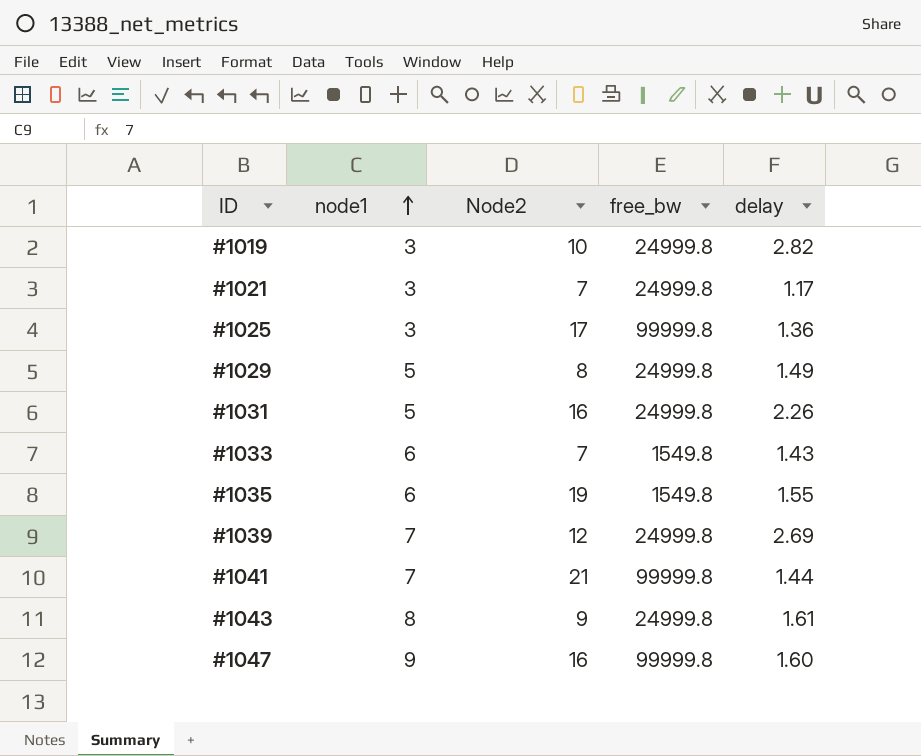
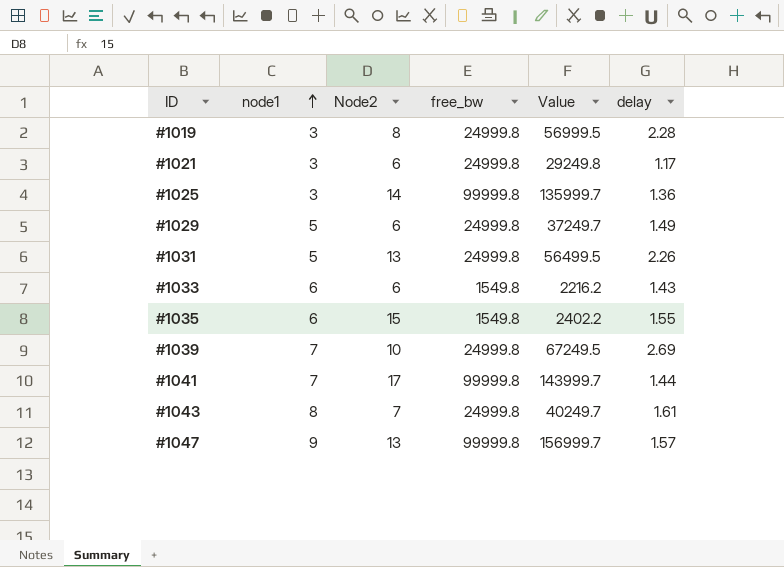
column Value | formula: none -> [free_bw] * [delay]
#1019 | Node2: 10 -> 8
#1019 | delay: 2.82 -> 2.28
#1021 | Node2: 7 -> 6
#1025 | Node2: 17 -> 14
#1029 | Node2: 8 -> 6
#1031 | Node2: 16 -> 13
#1033 | Node2: 7 -> 6
#1035 | Node2: 19 -> 15
#1039 | Node2: 12 -> 10
#1041 | Node2: 21 -> 17
#1043 | Node2: 9 -> 7
#1047 | Node2: 16 -> 13
#1047 | delay: 1.60 -> 1.57

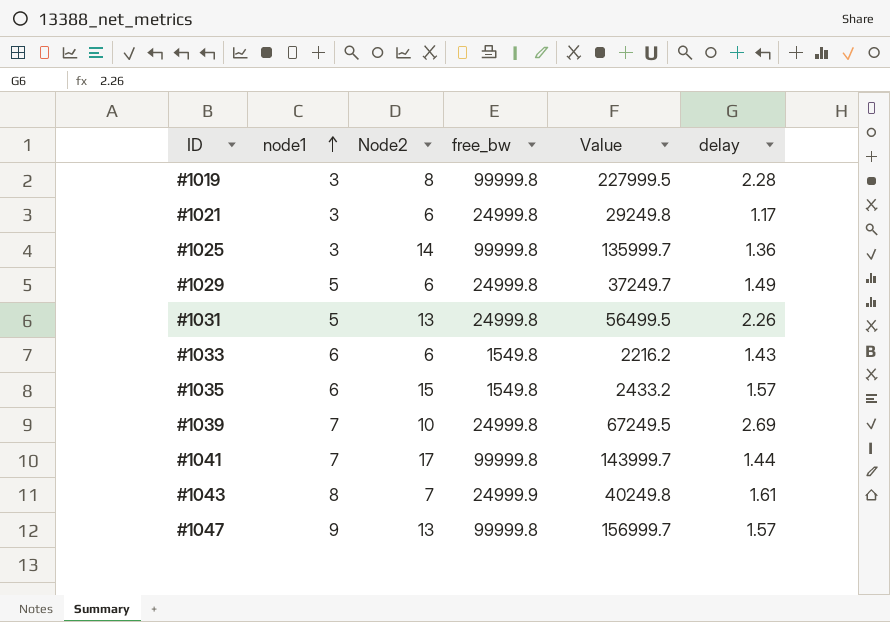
#1019 | free_bw: 24999.8 -> 99999.8
#1019 | Value: 56999.5 -> 227999.5
#1035 | Value: 2402.2 -> 2433.2
#1035 | delay: 1.55 -> 1.57
#1043 | free_bw: 24999.8 -> 24999.9
#1043 | Value: 40249.7 -> 40249.8

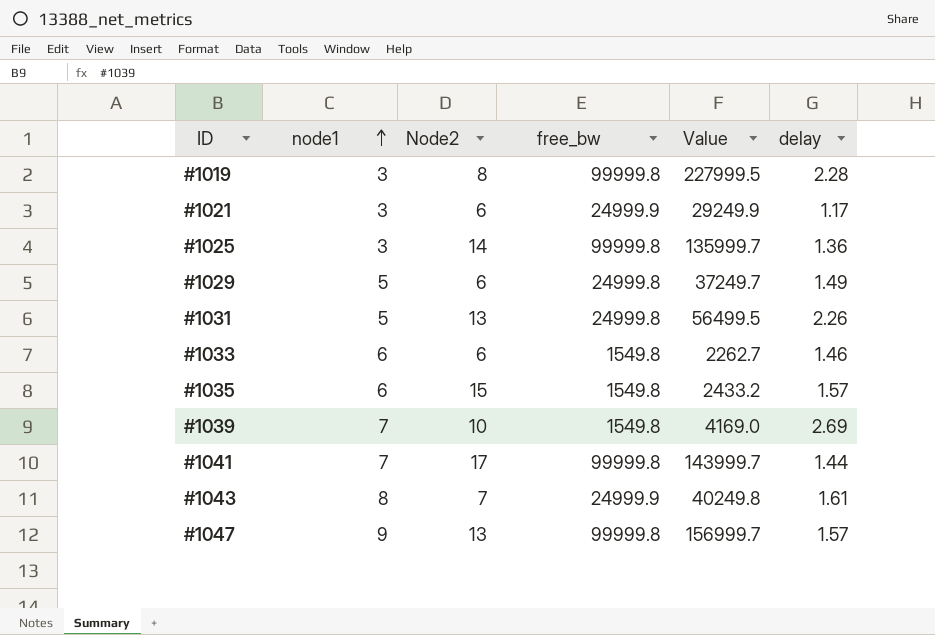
#1021 | free_bw: 24999.8 -> 24999.9
#1021 | Value: 29249.8 -> 29249.9
#1033 | Value: 2216.2 -> 2262.7
#1033 | delay: 1.43 -> 1.46
#1039 | free_bw: 24999.8 -> 1549.8
#1039 | Value: 67249.5 -> 4169.0

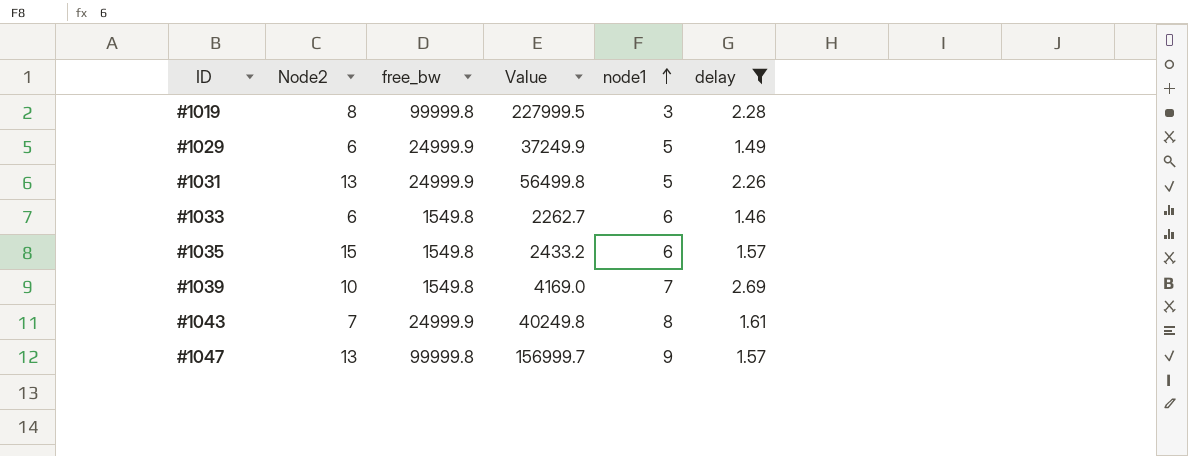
filter: none -> delay >= 1.46
column node1 | position: 2 -> 5
#1029 | free_bw: 24999.8 -> 24999.9
#1029 | Value: 37249.7 -> 37249.9
#1031 | free_bw: 24999.8 -> 24999.9
#1031 | Value: 56499.5 -> 56499.8

